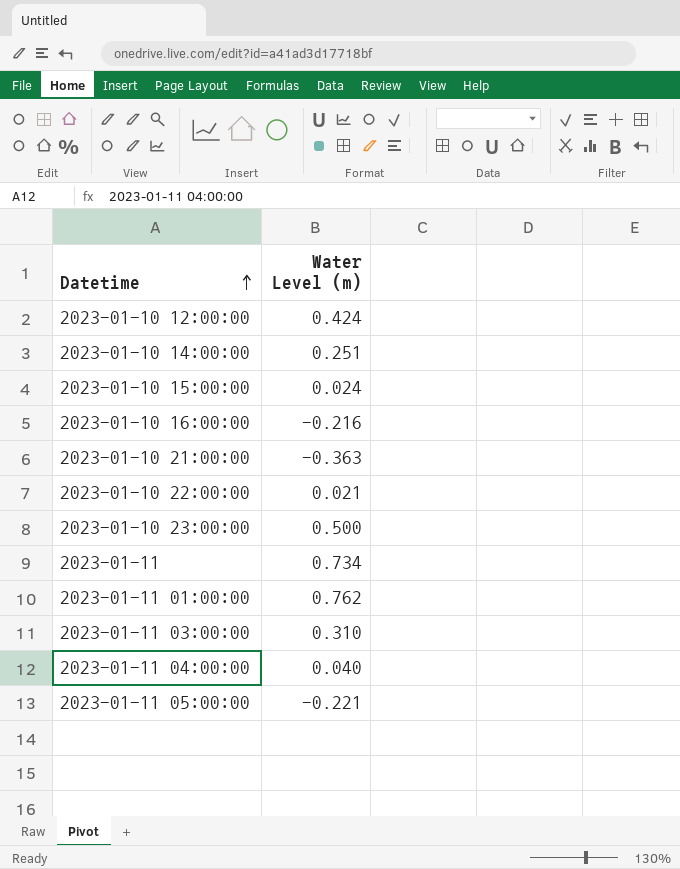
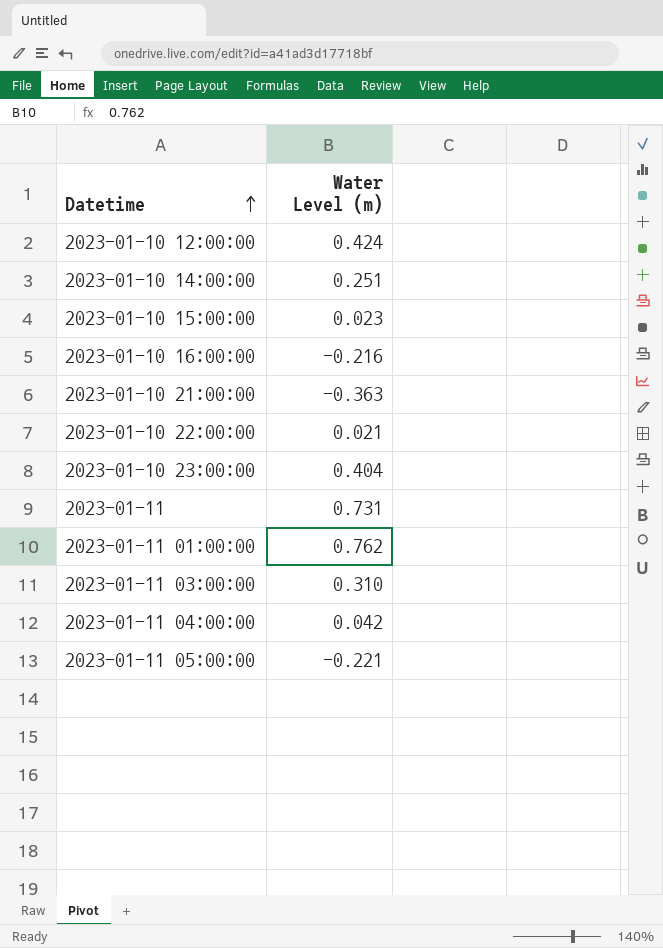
2023-01-10 15:00:00 | Water Level (m): 0.024 -> 0.023
2023-01-10 23:00:00 | Water Level (m): 0.500 -> 0.404
2023-01-11 | Water Level (m): 0.734 -> 0.731
2023-01-11 04:00:00 | Water Level (m): 0.040 -> 0.042

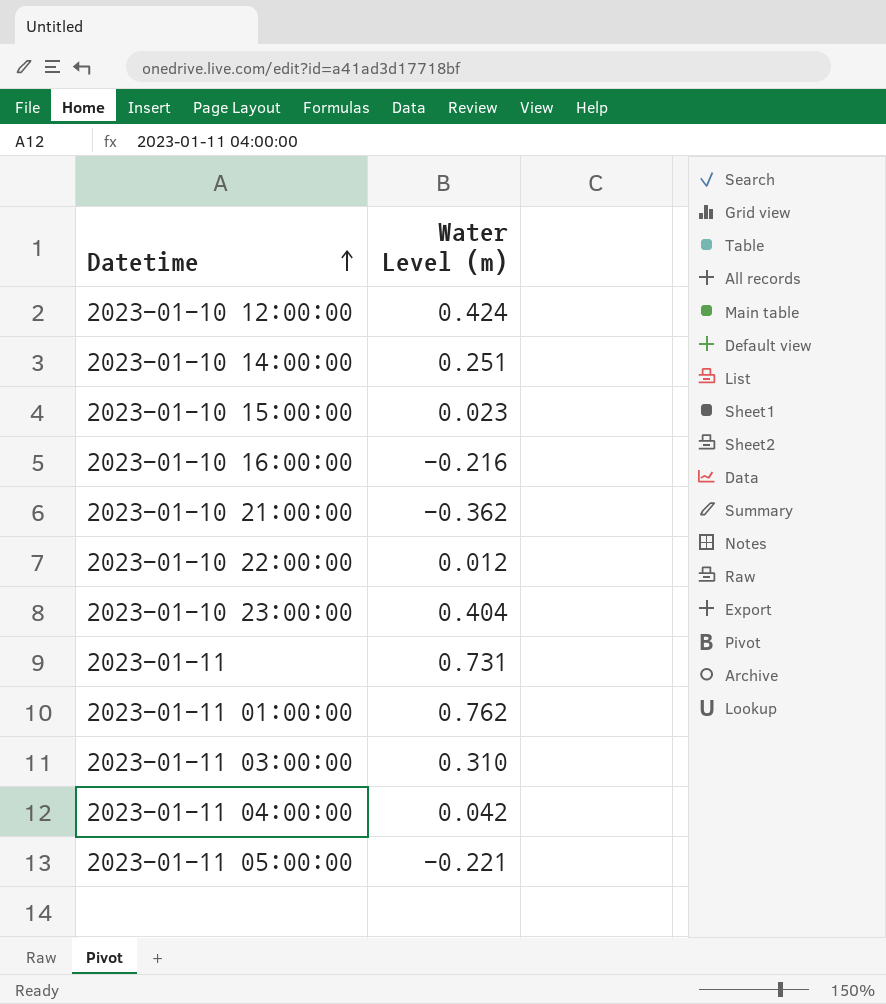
2023-01-10 21:00:00 | Water Level (m): -0.363 -> -0.362
2023-01-10 22:00:00 | Water Level (m): 0.021 -> 0.012

